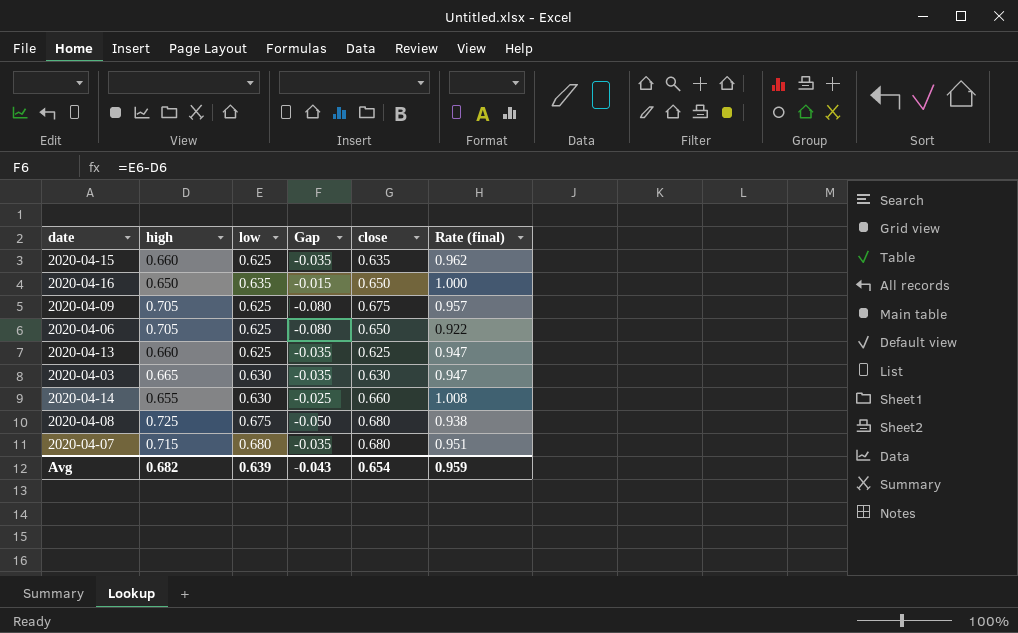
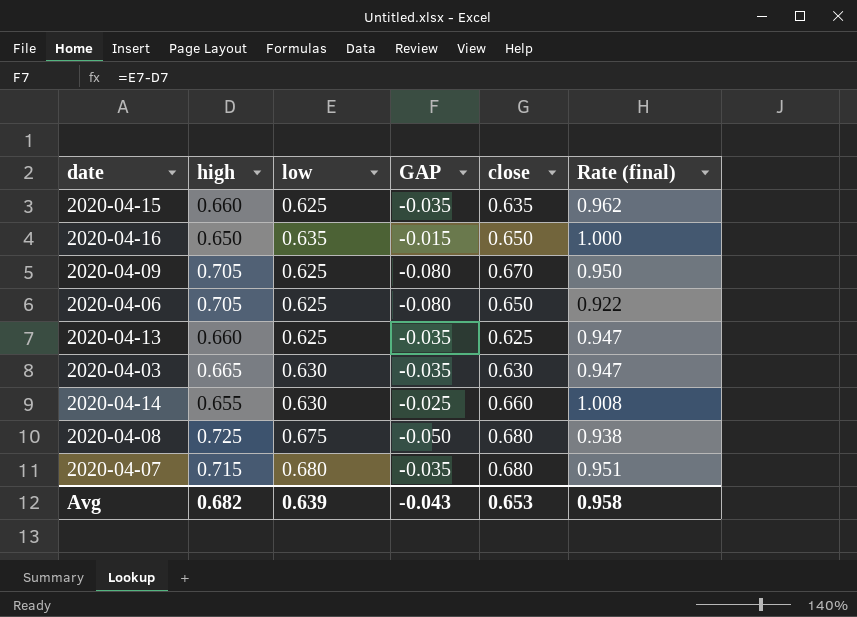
column name: Gap -> GAP
2020-04-09 | close: 0.675 -> 0.670
2020-04-09 | Rate (final): 0.957 -> 0.950
Avg | close: 0.654 -> 0.653
Avg | Rate (final): 0.959 -> 0.958

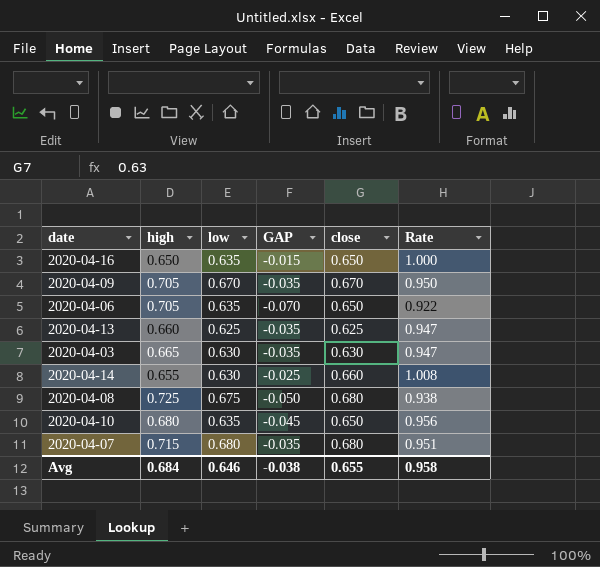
column name: Rate (final) -> Rate
row 2020-04-15: 0.660 | 0.625 | -0.035 | 0.635 | 0.962 -> none
2020-04-09 | low: 0.625 -> 0.670
2020-04-09 | GAP: -0.080 -> -0.035
2020-04-06 | low: 0.625 -> 0.635
2020-04-06 | GAP: -0.080 -> -0.070
row 2020-04-10: none -> 0.680 | 0.635 | -0.045 | 0.650 | 0.956
Avg | high: 0.682 -> 0.684
Avg | low: 0.639 -> 0.646
Avg | GAP: -0.043 -> -0.038
Avg | close: 0.653 -> 0.655

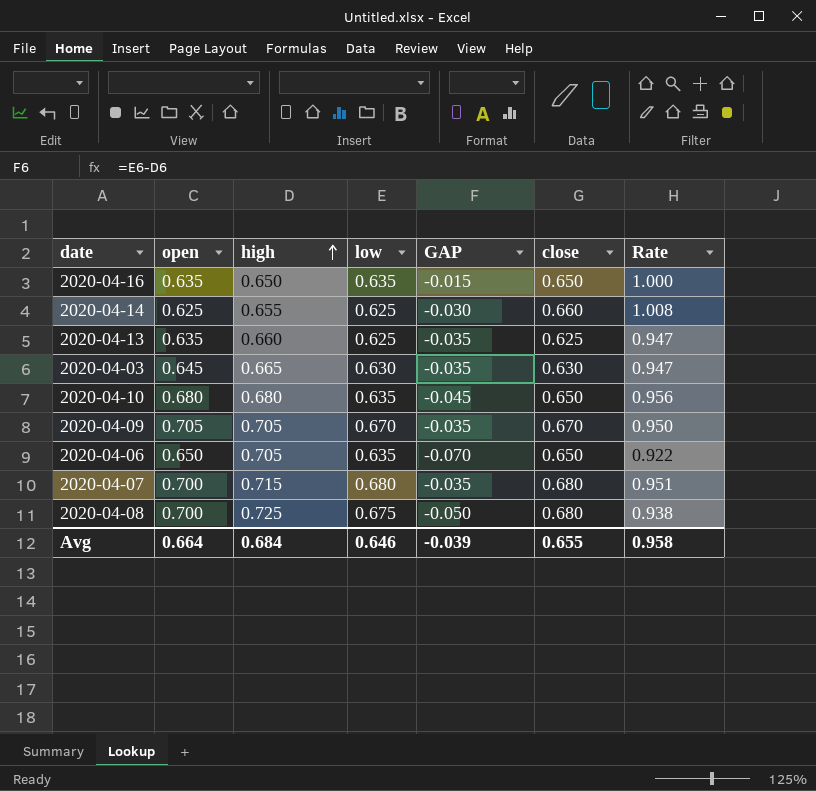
row order: none -> high ascending
column open | position: none -> 2
2020-04-14 | low: 0.630 -> 0.625
2020-04-14 | GAP: -0.025 -> -0.030
Avg | GAP: -0.038 -> -0.039

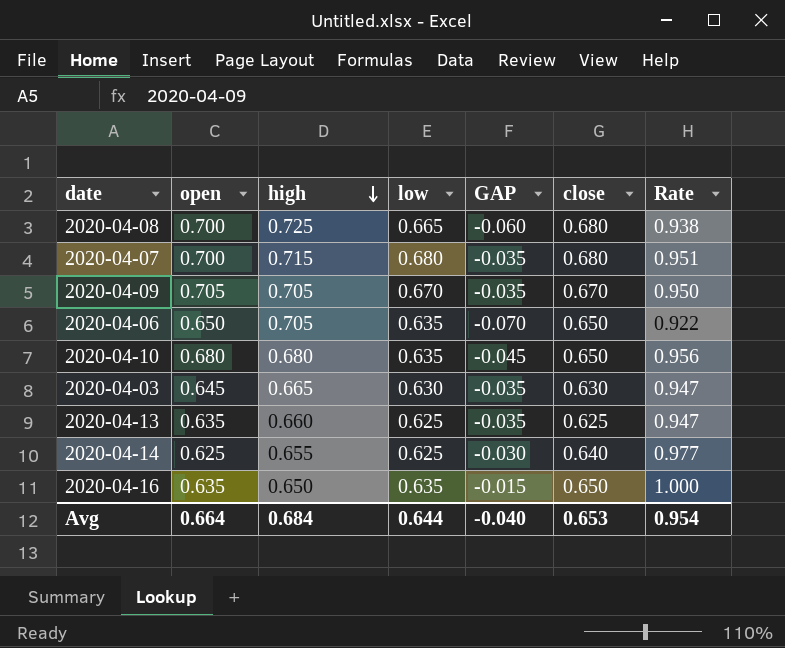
row order: high ascending -> high descending
2020-04-08 | low: 0.675 -> 0.665
2020-04-08 | GAP: -0.050 -> -0.060
2020-04-14 | close: 0.660 -> 0.640
2020-04-14 | Rate: 1.008 -> 0.977
Avg | low: 0.646 -> 0.644
Avg | GAP: -0.039 -> -0.040
Avg | close: 0.655 -> 0.653
Avg | Rate: 0.958 -> 0.954

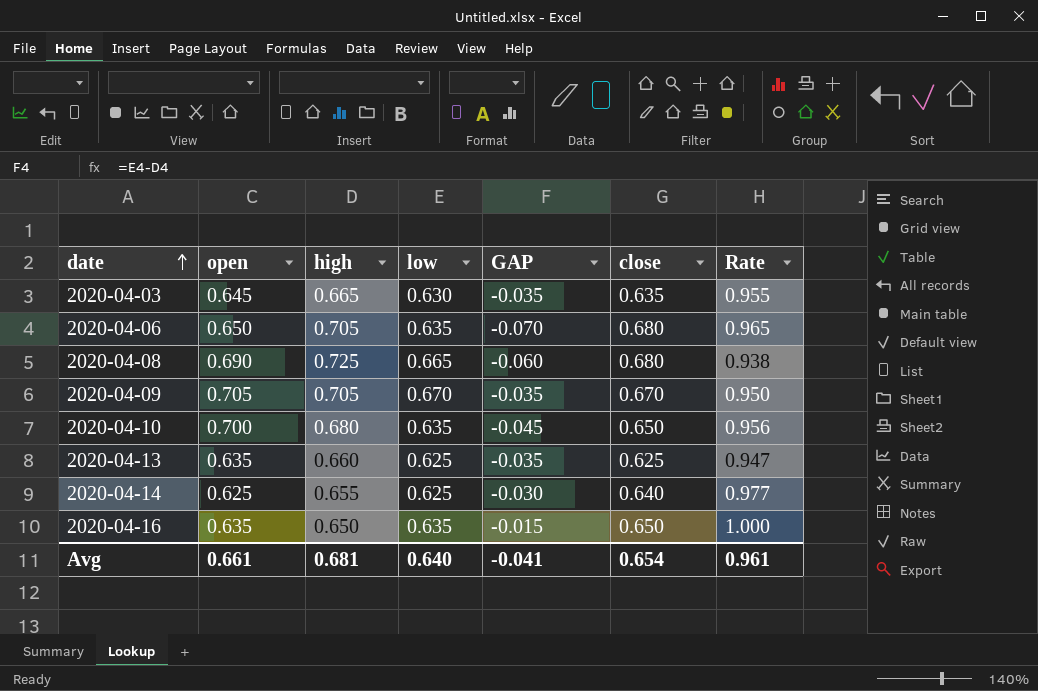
row order: high descending -> date ascending
row 2020-04-07: 0.700 | 0.715 | 0.680 | -0.035 | 0.680 | 0.951 -> none
2020-04-03 | close: 0.630 -> 0.635
2020-04-03 | Rate: 0.947 -> 0.955
2020-04-06 | close: 0.650 -> 0.680
2020-04-06 | Rate: 0.922 -> 0.965
2020-04-08 | open: 0.700 -> 0.690
2020-04-10 | open: 0.680 -> 0.700
Avg | open: 0.664 -> 0.661
Avg | high: 0.684 -> 0.681
Avg | low: 0.644 -> 0.640
Avg | GAP: -0.040 -> -0.041
Avg | close: 0.653 -> 0.654
Avg | Rate: 0.954 -> 0.961

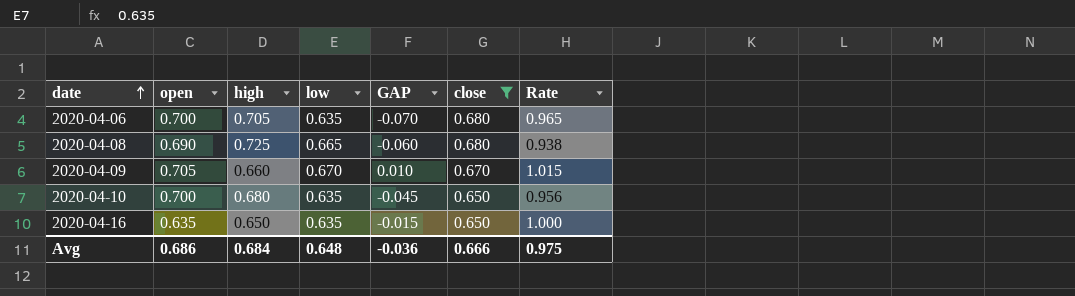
filter: none -> close >= 0.650
2020-04-06 | open: 0.650 -> 0.700
2020-04-09 | high: 0.705 -> 0.660
2020-04-09 | GAP: -0.035 -> 0.010
2020-04-09 | Rate: 0.950 -> 1.015
Avg | open: 0.661 -> 0.686
Avg | high: 0.681 -> 0.684
Avg | low: 0.640 -> 0.648
Avg | GAP: -0.041 -> -0.036
Avg | close: 0.654 -> 0.666
Avg | Rate: 0.961 -> 0.975

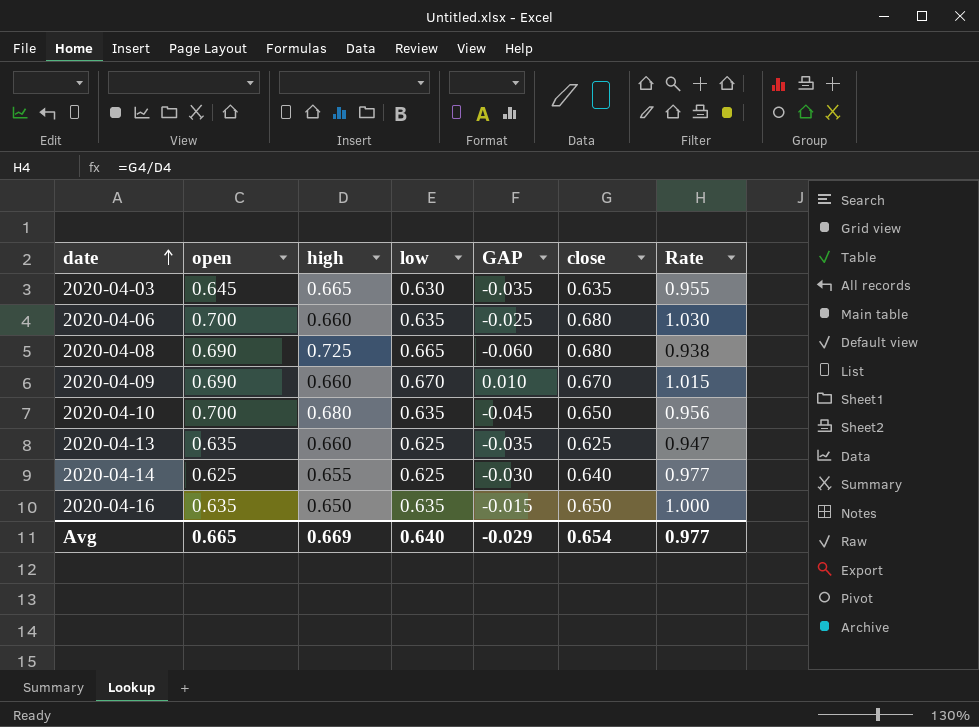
filter: close >= 0.650 -> none
2020-04-06 | high: 0.705 -> 0.660
2020-04-06 | GAP: -0.070 -> -0.025
2020-04-06 | Rate: 0.965 -> 1.030
2020-04-09 | open: 0.705 -> 0.690
Avg | open: 0.686 -> 0.665
Avg | high: 0.684 -> 0.669
Avg | low: 0.648 -> 0.640
Avg | GAP: -0.036 -> -0.029
Avg | close: 0.666 -> 0.654
Avg | Rate: 0.975 -> 0.977

